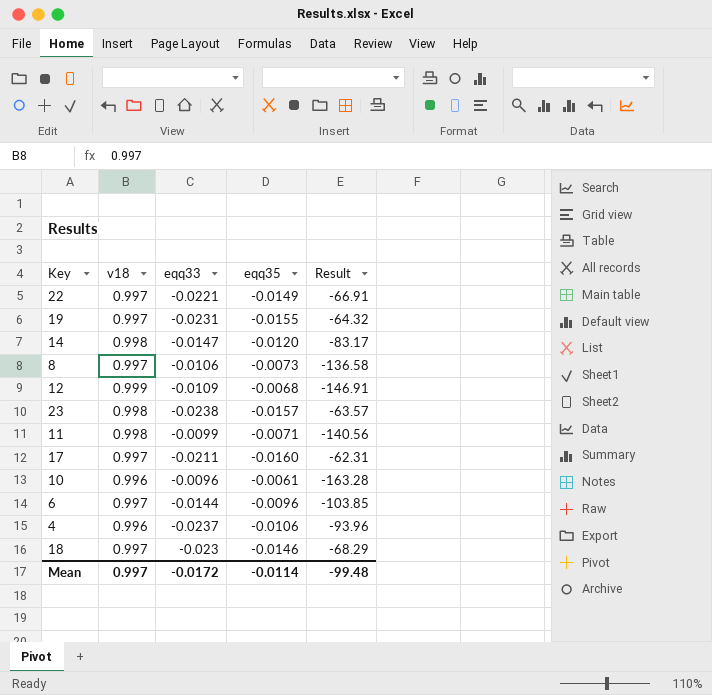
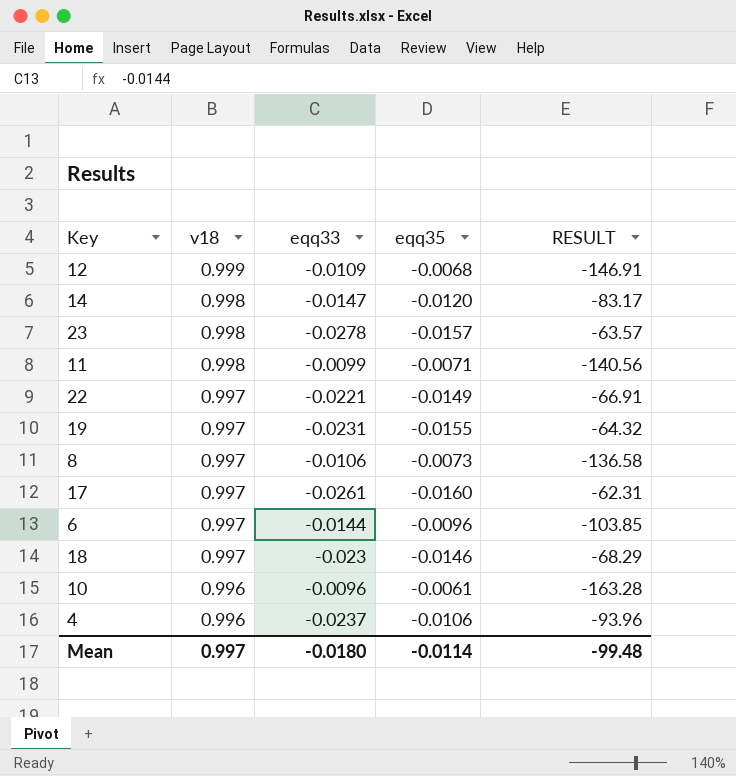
row order: none -> v18 descending
column name: Result -> RESULT
23 | eqq33: -0.0238 -> -0.0278
17 | eqq33: -0.0211 -> -0.0261
Mean | eqq33: -0.0172 -> -0.0180

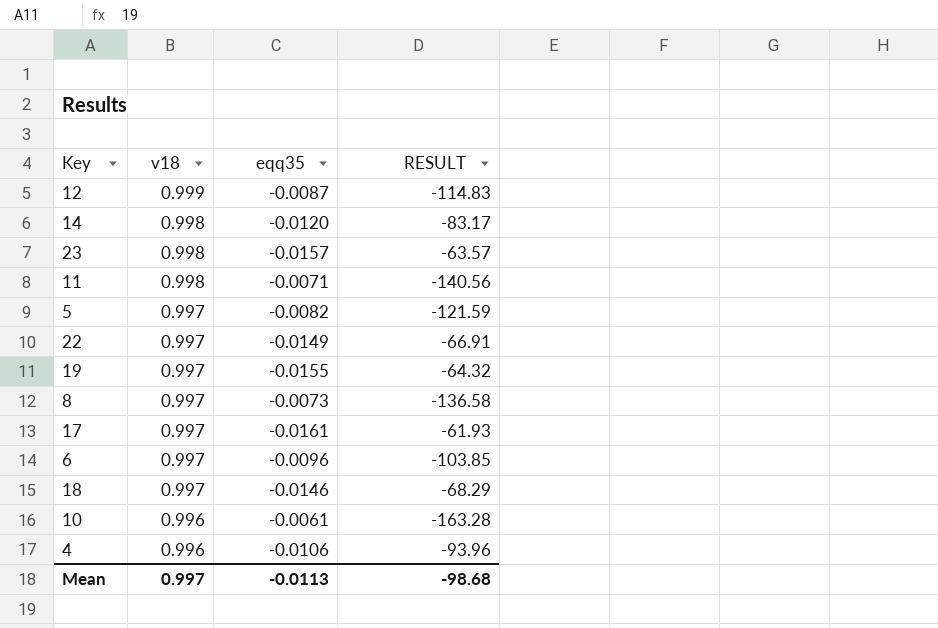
column eqq33 | position: 3 -> none
12 | eqq35: -0.0068 -> -0.0087
12 | RESULT: -146.91 -> -114.83
row 5: none -> 0.997 | -0.0082 | -121.59
17 | eqq35: -0.0160 -> -0.0161
17 | RESULT: -62.31 -> -61.93
Mean | eqq35: -0.0114 -> -0.0113
Mean | RESULT: -99.48 -> -98.68

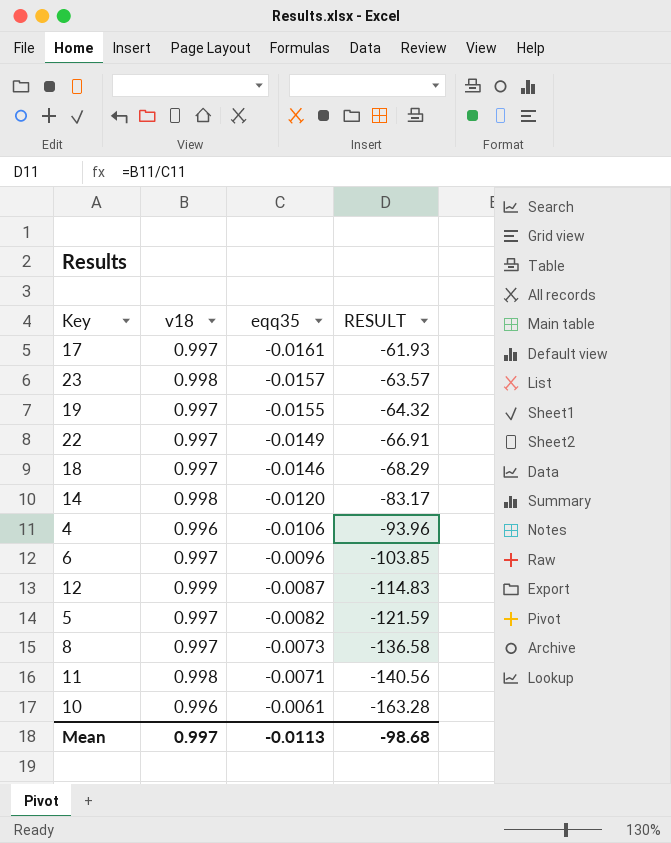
row order: v18 descending -> eqq35 ascending

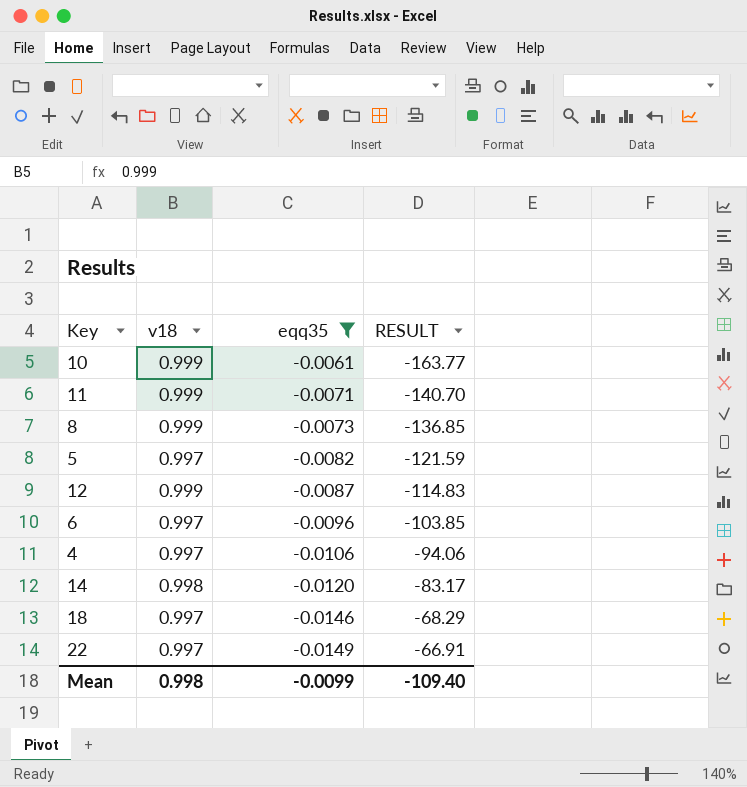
filter: none -> eqq35 >= -0.0149
row order: eqq35 ascending -> eqq35 descending
10 | v18: 0.996 -> 0.999
10 | RESULT: -163.28 -> -163.77
11 | v18: 0.998 -> 0.999
11 | RESULT: -140.56 -> -140.70
8 | v18: 0.997 -> 0.999
8 | RESULT: -136.58 -> -136.85
4 | v18: 0.996 -> 0.997
4 | RESULT: -93.96 -> -94.06
Mean | v18: 0.997 -> 0.998
Mean | eqq35: -0.0113 -> -0.0099
Mean | RESULT: -98.68 -> -109.40

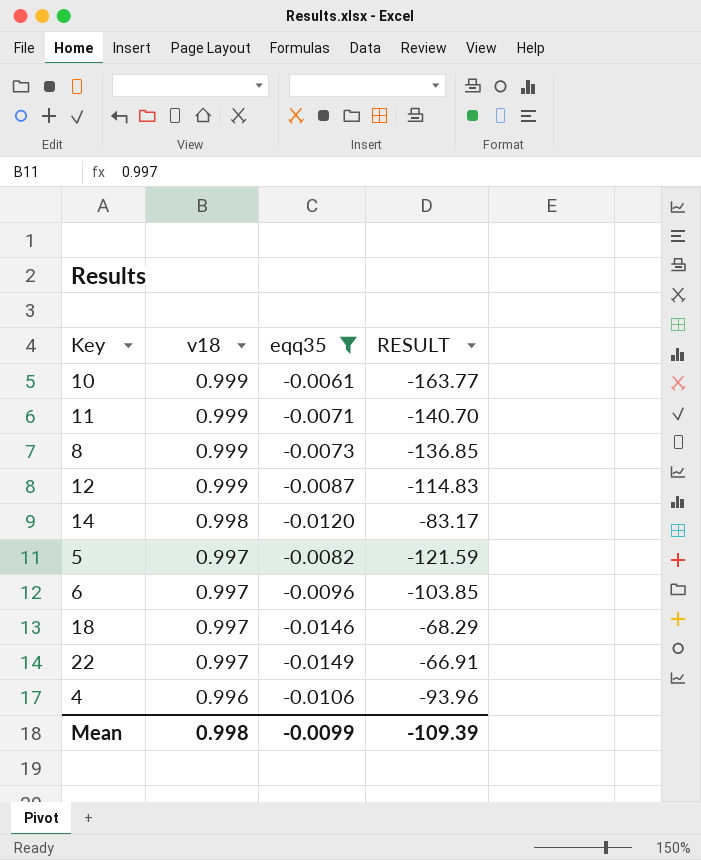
row order: eqq35 descending -> v18 descending
4 | v18: 0.997 -> 0.996
4 | RESULT: -94.06 -> -93.96
Mean | RESULT: -109.40 -> -109.39

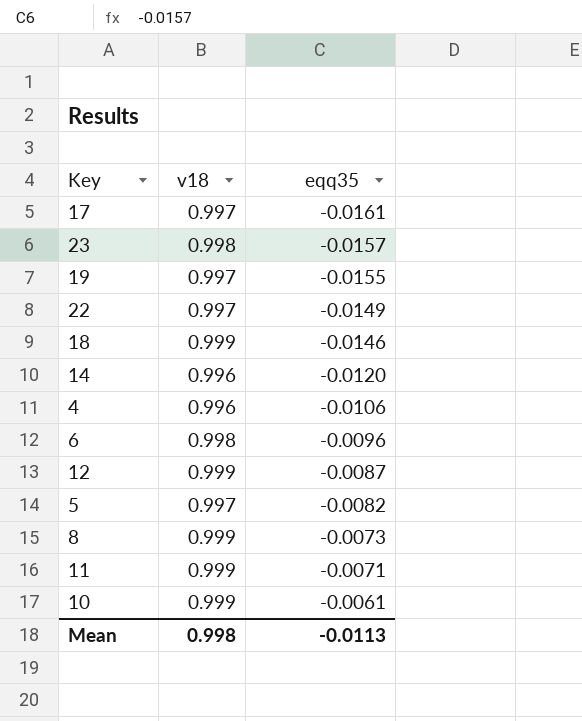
filter: eqq35 >= -0.0149 -> none
row order: v18 descending -> eqq35 ascending
column RESULT | formula: [v18] / [eqq35] -> none
18 | v18: 0.997 -> 0.999
14 | v18: 0.998 -> 0.996
6 | v18: 0.997 -> 0.998
Mean | eqq35: -0.0099 -> -0.0113

